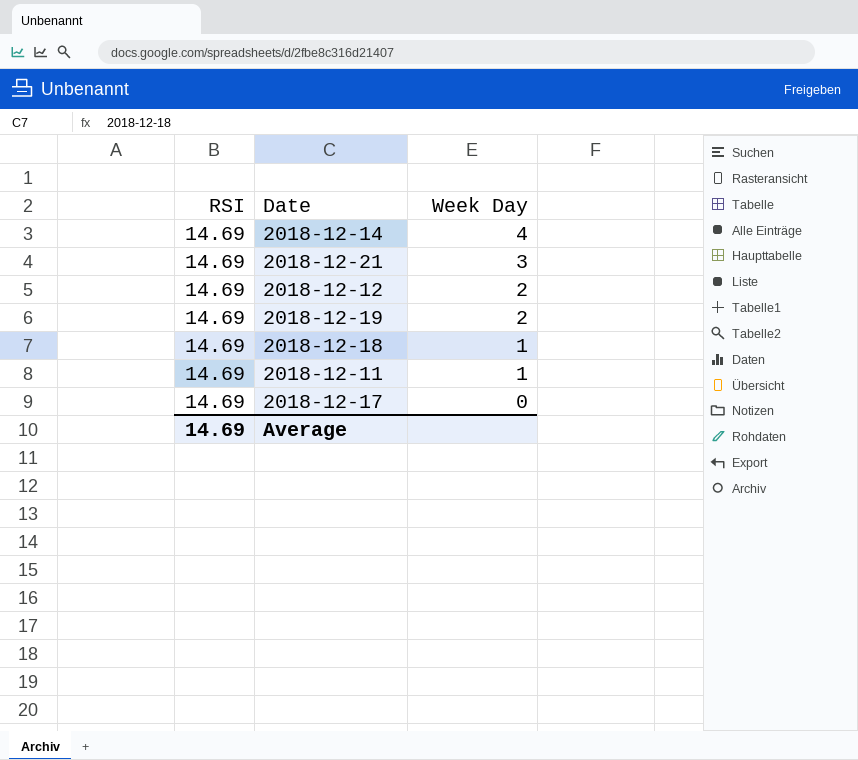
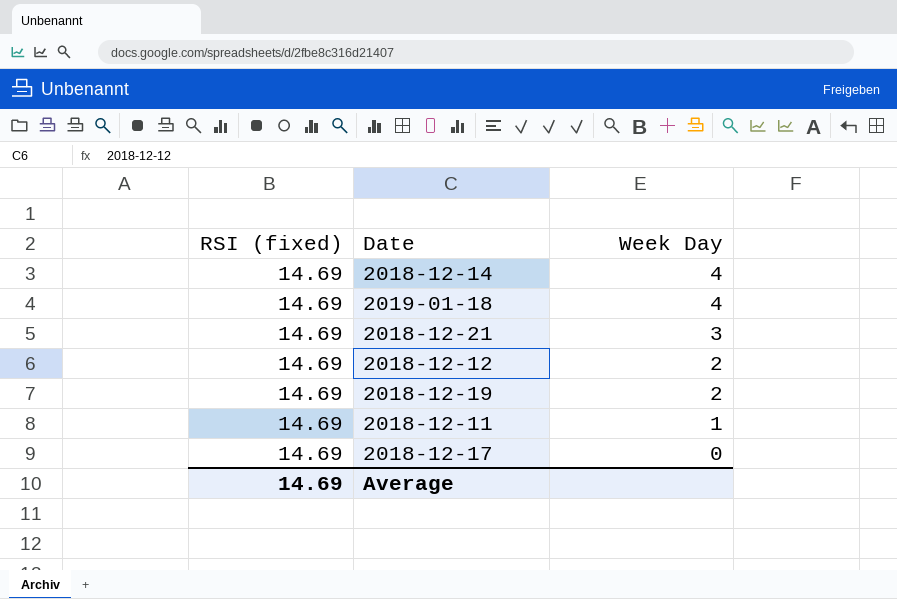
column name: RSI -> RSI (fixed)
row 2018-12-18: 14.69 | 1 -> none
row 2019-01-18: none -> 14.69 | 4

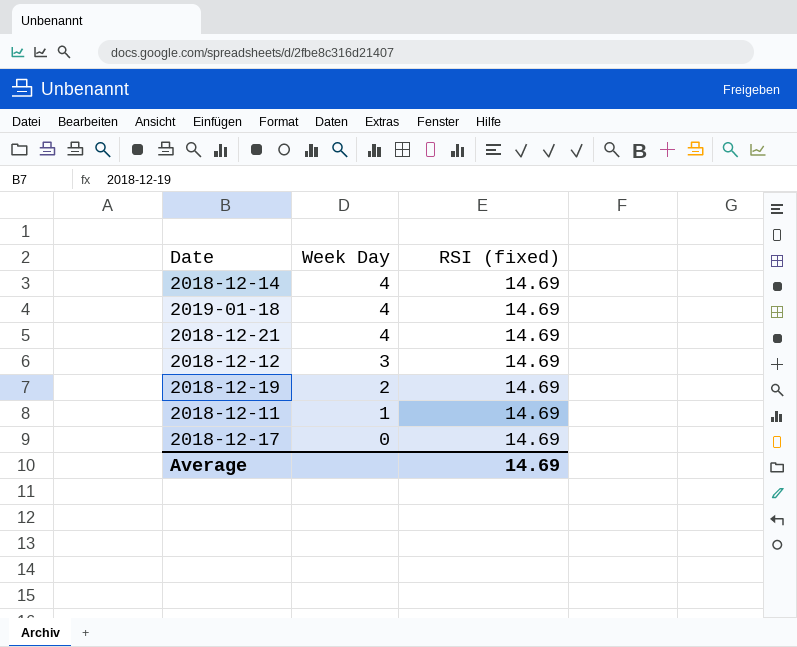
column RSI (fixed) | position: 1 -> 3
2018-12-21 | Week Day: 3 -> 4
2018-12-12 | Week Day: 2 -> 3

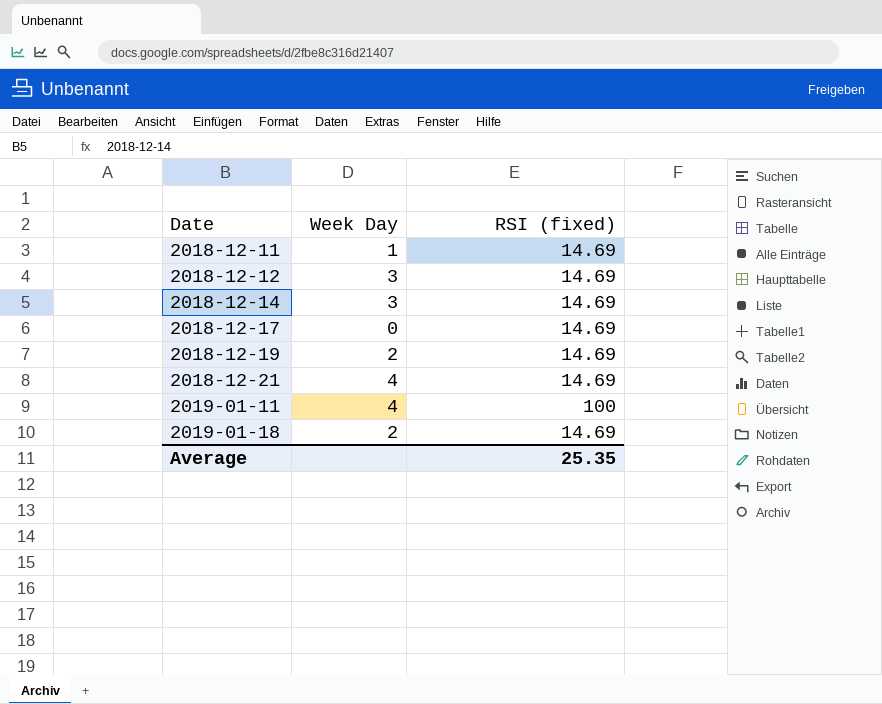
row order: Week Day descending -> Date ascending
2018-12-14 | Week Day: 4 -> 3
row 2019-01-11: none -> 4 | 100
2019-01-18 | Week Day: 4 -> 2
Average | RSI (fixed): 14.69 -> 25.35

